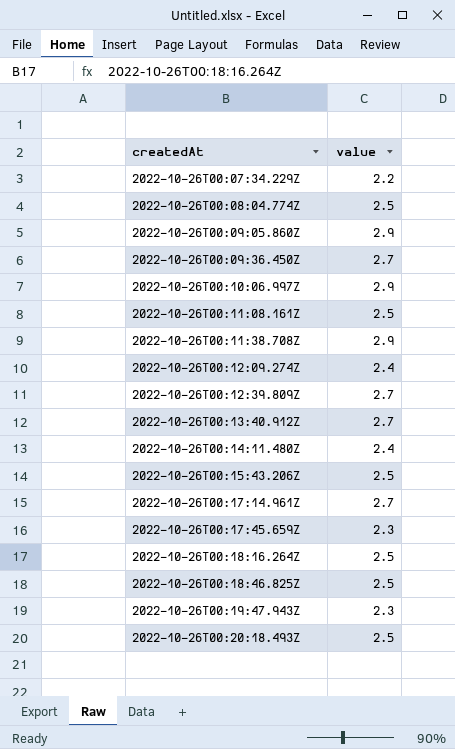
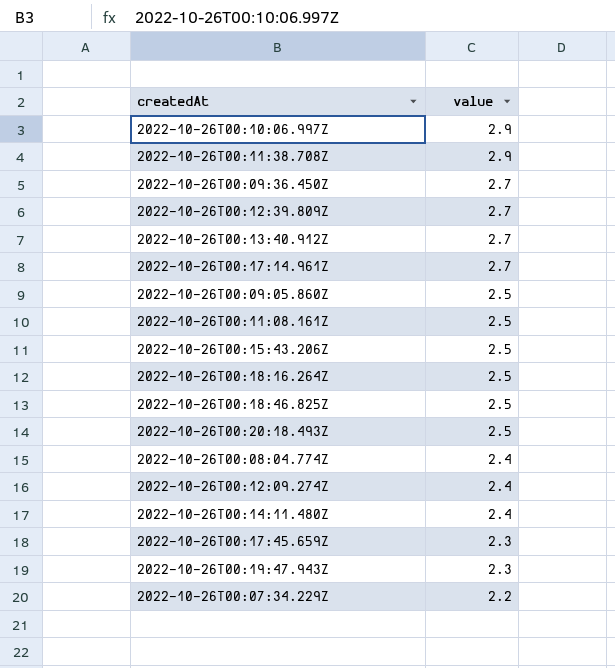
row order: createdAt ascending -> value descending
2022-10-26T00:09:05.860Z | value: 2.9 -> 2.5
2022-10-26T00:08:04.774Z | value: 2.5 -> 2.4

